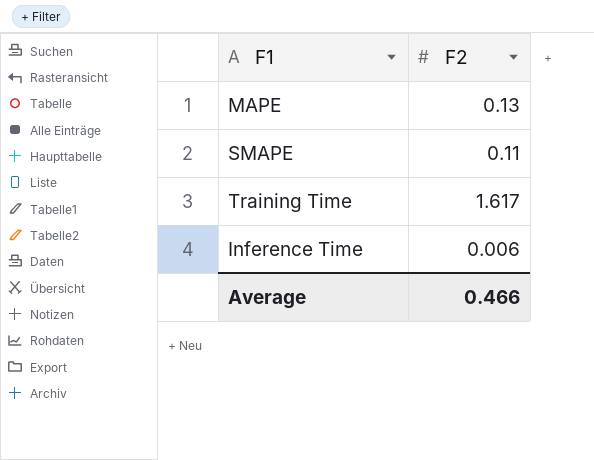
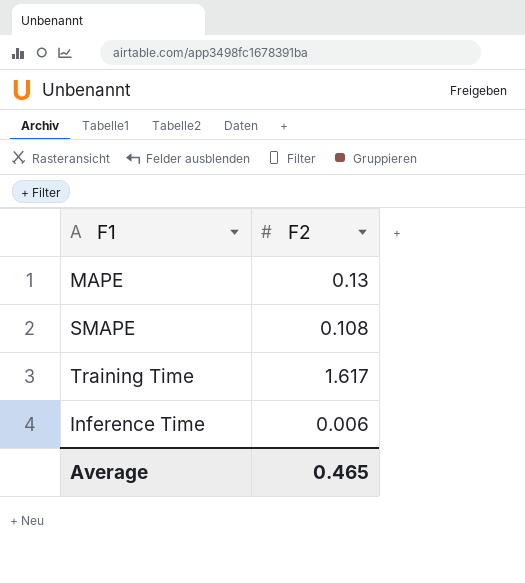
SMAPE | F2: 0.11 -> 0.108
Average | F2: 0.466 -> 0.465

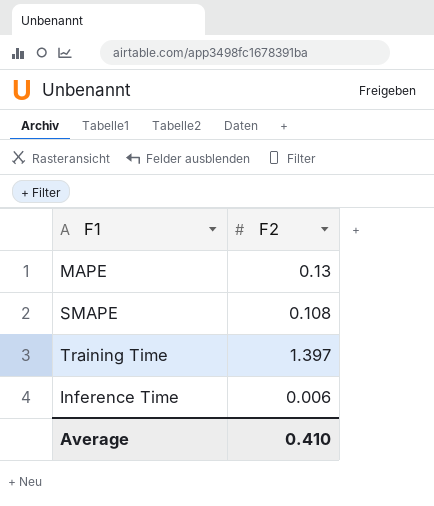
Training Time | F2: 1.617 -> 1.397
Average | F2: 0.465 -> 0.410

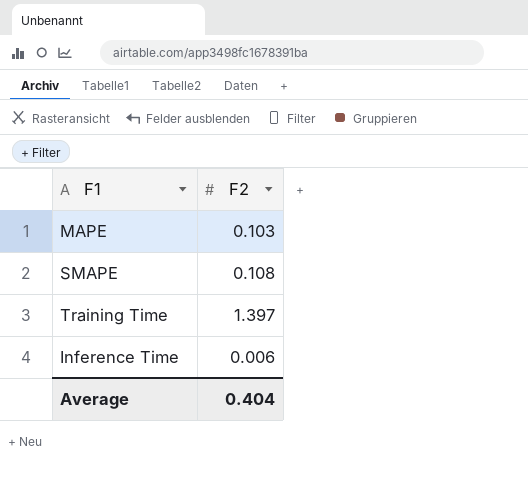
MAPE | F2: 0.13 -> 0.103
Average | F2: 0.410 -> 0.404

